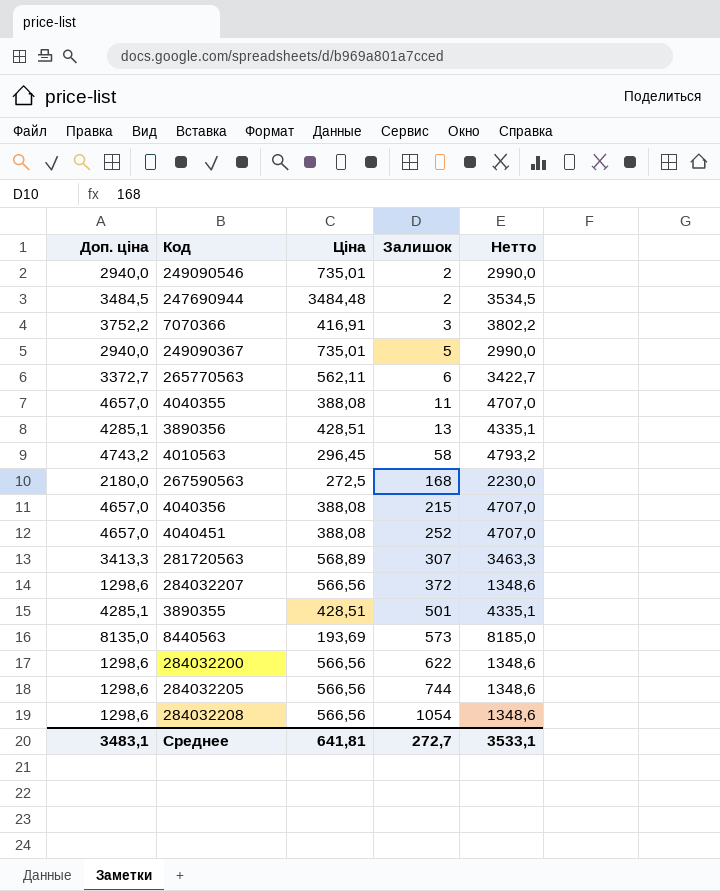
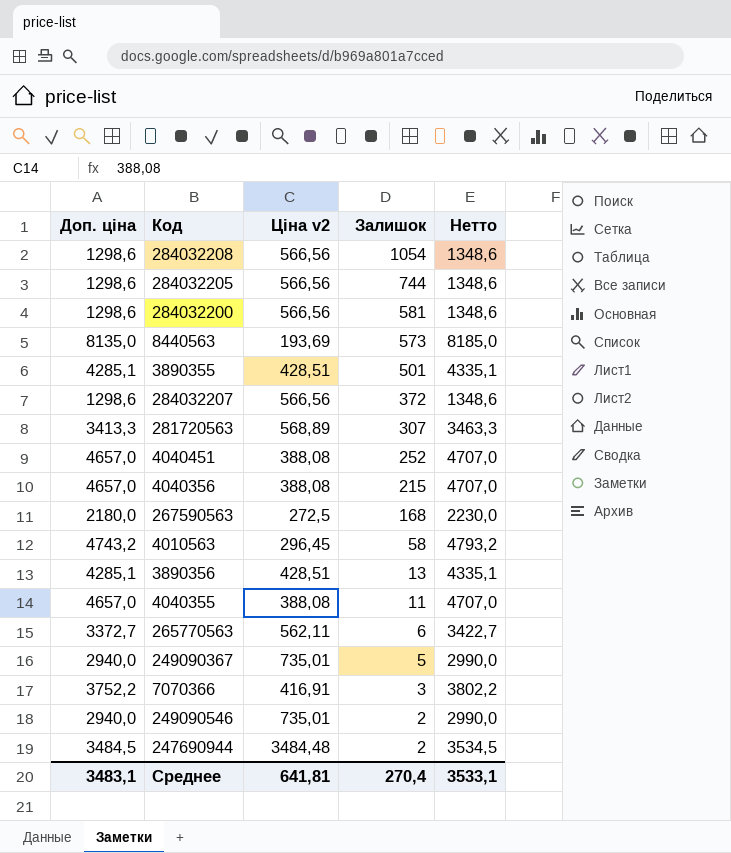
row order: Залишок ascending -> Залишок descending
column name: Ціна -> Ціна v2
284032200 | Залишок: 622 -> 581
Среднее | Залишок: 272,7 -> 270,4

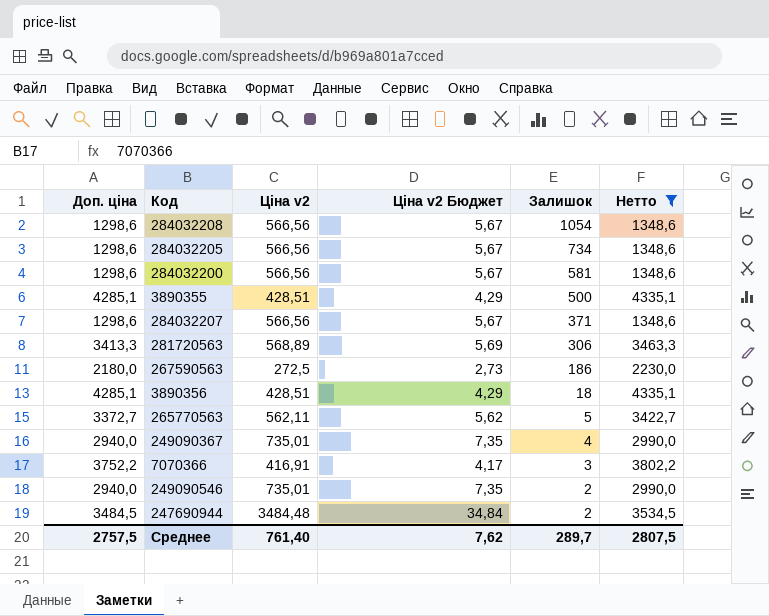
filter: none -> Нетто <= 4335,1
column Ціна v2 Бюджет | formula: none -> [Ціна v2] * 0,01
284032205 | Залишок: 744 -> 734
3890355 | Залишок: 501 -> 500
284032207 | Залишок: 372 -> 371
281720563 | Залишок: 307 -> 306
267590563 | Залишок: 168 -> 186
3890356 | Залишок: 13 -> 18
265770563 | Залишок: 6 -> 5
249090367 | Залишок: 5 -> 4
Среднее | Доп. ціна: 3483,1 -> 2757,5
Среднее | Ціна v2: 641,81 -> 761,40
Среднее | Залишок: 270,4 -> 289,7
Среднее | Нетто: 3533,1 -> 2807,5

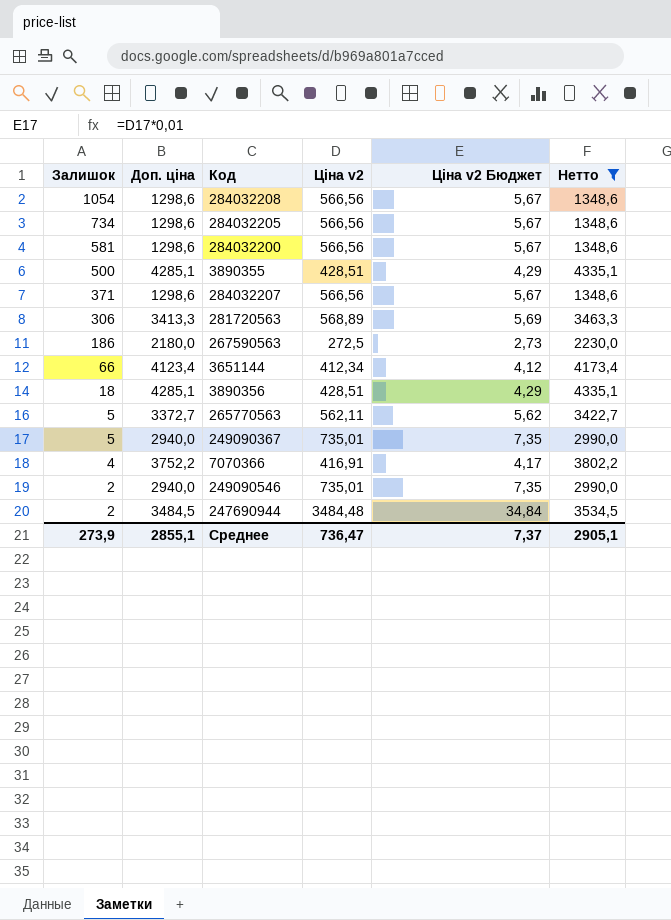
column Залишок | position: 5 -> 1
row 3651144: none -> 66 | 4123,4 | 412,34 | 4,12 | 4173,4
249090367 | Залишок: 4 -> 5
7070366 | Залишок: 3 -> 4
Среднее | Залишок: 289,7 -> 273,9
Среднее | Доп. ціна: 2757,5 -> 2855,1
Среднее | Ціна v2: 761,40 -> 736,47
Среднее | Ціна v2 Бюджет: 7,62 -> 7,37
Среднее | Нетто: 2807,5 -> 2905,1

